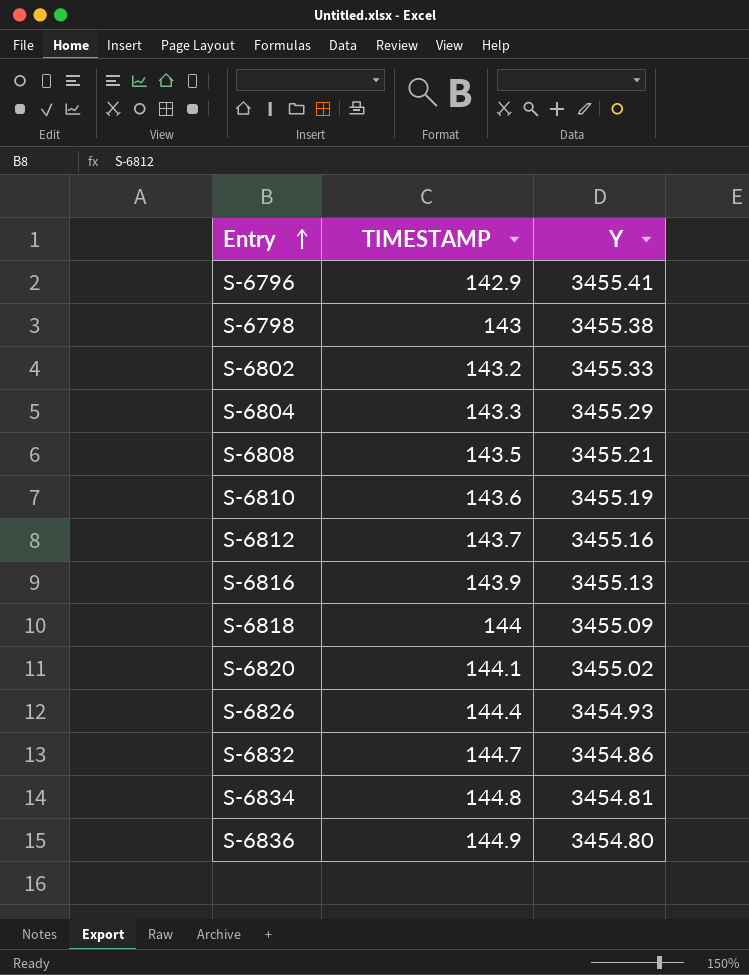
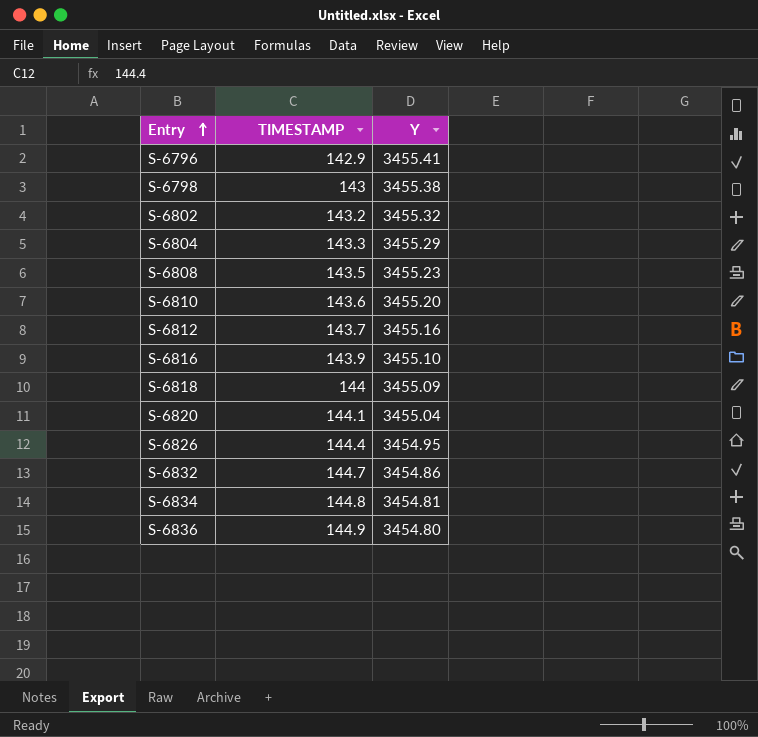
S-6802 | Y: 3455.33 -> 3455.32
S-6808 | Y: 3455.21 -> 3455.23
S-6810 | Y: 3455.19 -> 3455.20
S-6816 | Y: 3455.13 -> 3455.10
S-6820 | Y: 3455.02 -> 3455.04
S-6826 | Y: 3454.93 -> 3454.95

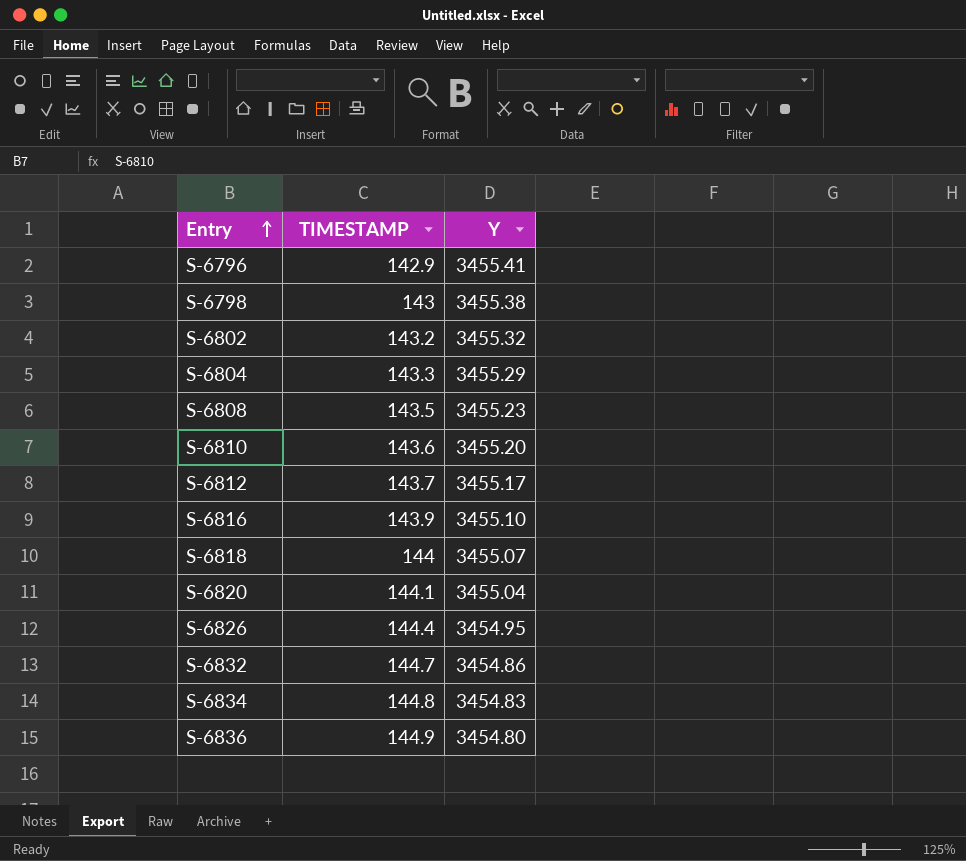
S-6812 | Y: 3455.16 -> 3455.17
S-6818 | Y: 3455.09 -> 3455.07
S-6834 | Y: 3454.81 -> 3454.83

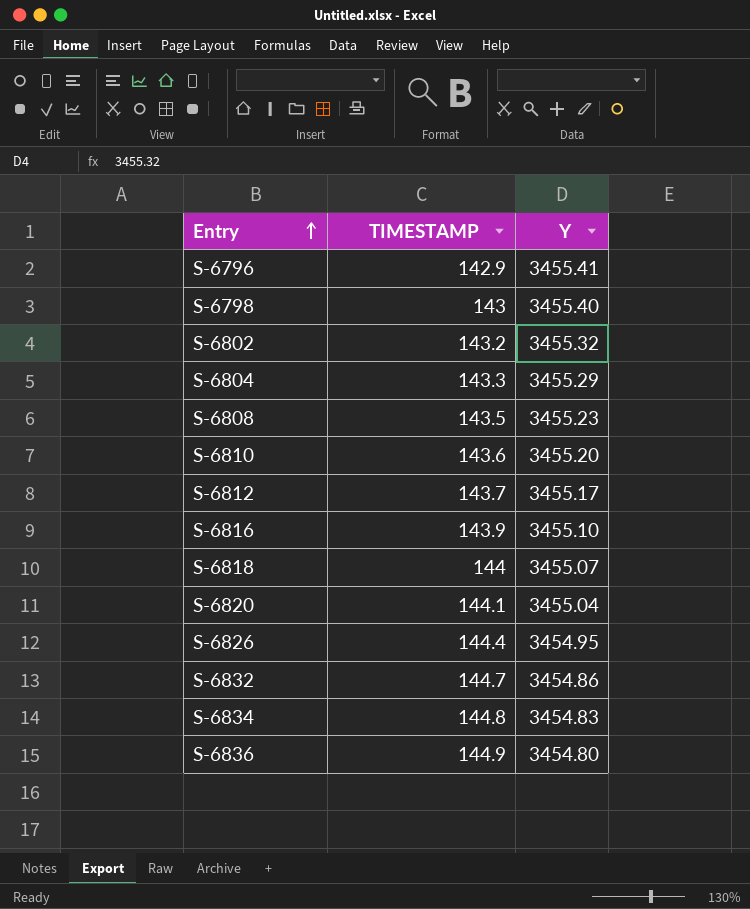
S-6798 | Y: 3455.38 -> 3455.40

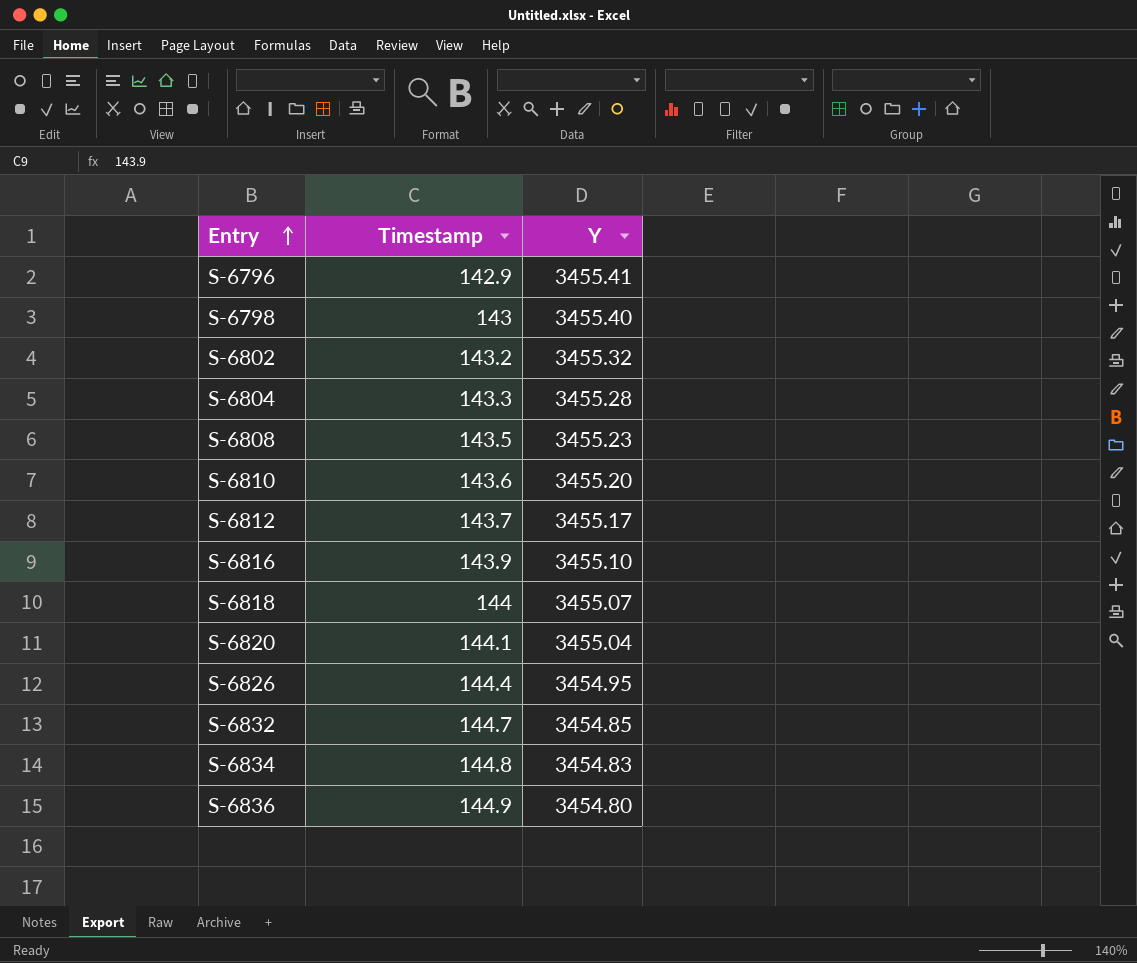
column name: TIMESTAMP -> Timestamp
S-6804 | Y: 3455.29 -> 3455.28
S-6832 | Y: 3454.86 -> 3454.85

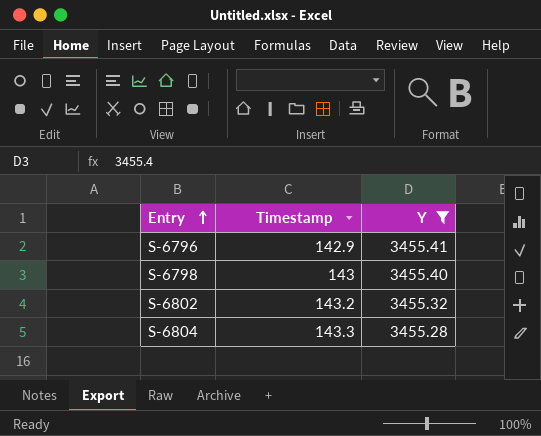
filter: none -> Y >= 3455.28

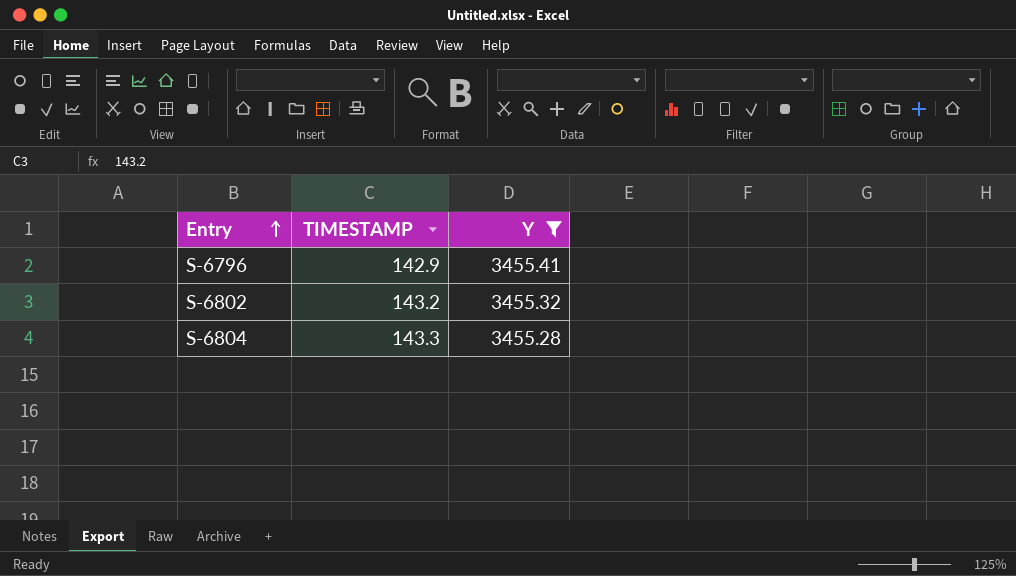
column name: Timestamp -> TIMESTAMP
row S-6798: 143 | 3455.40 -> none

